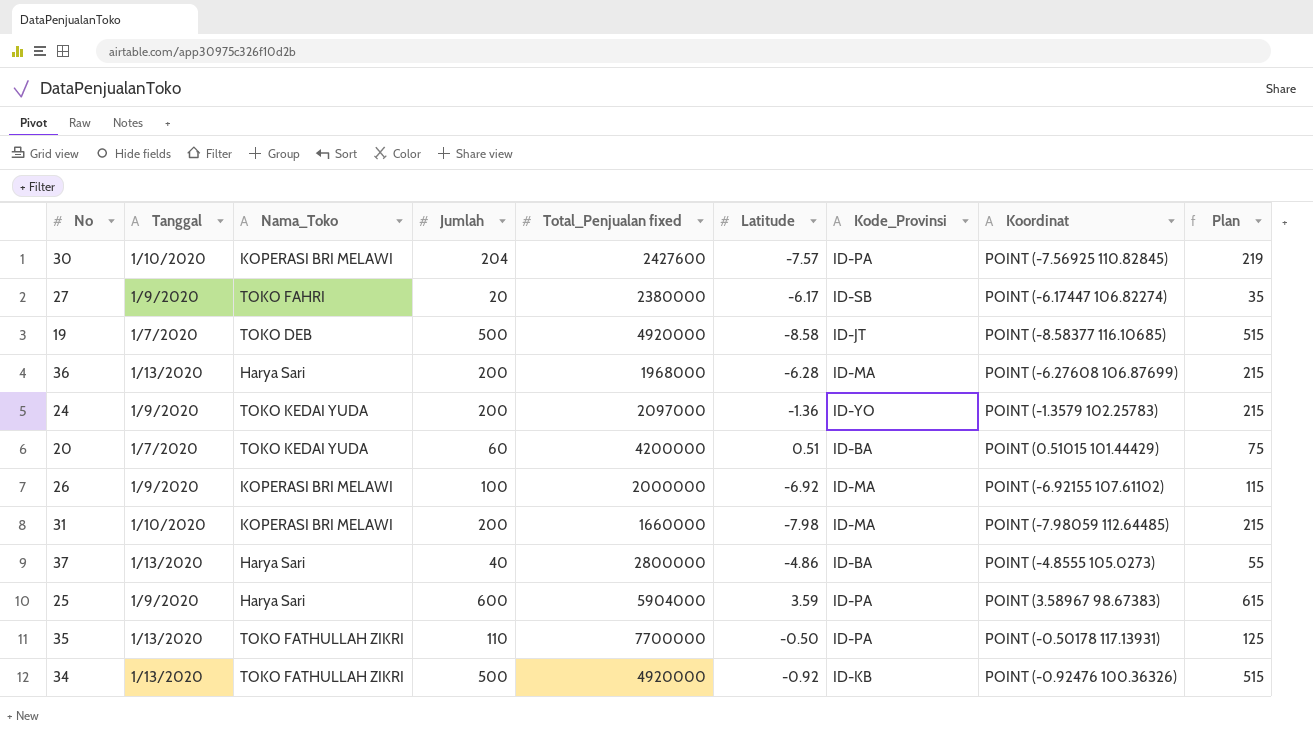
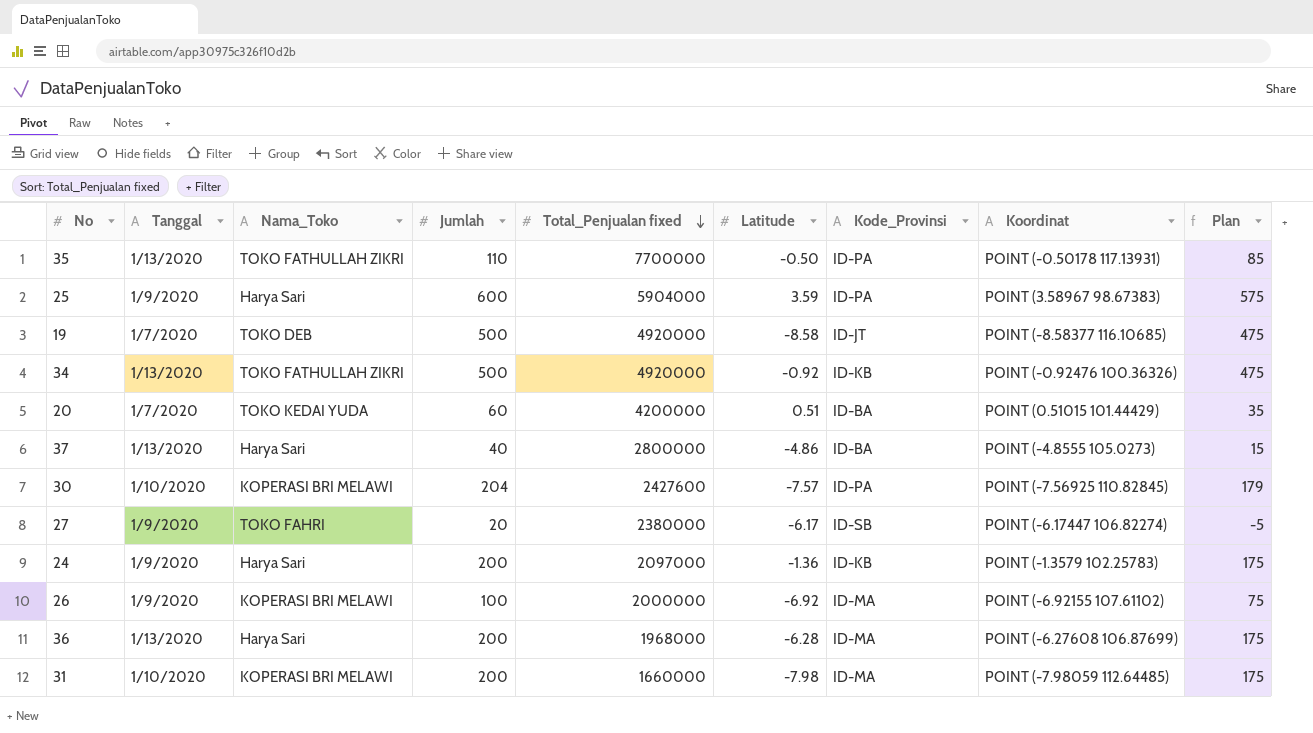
row order: none -> Total_Penjualan fixed descending
column Plan | formula: [Jumlah] + 15 -> [Jumlah] - 25
24 | Nama_Toko: TOKO KEDAI YUDA -> Harya Sari
24 | Kode_Provinsi: ID-YO -> ID-KB

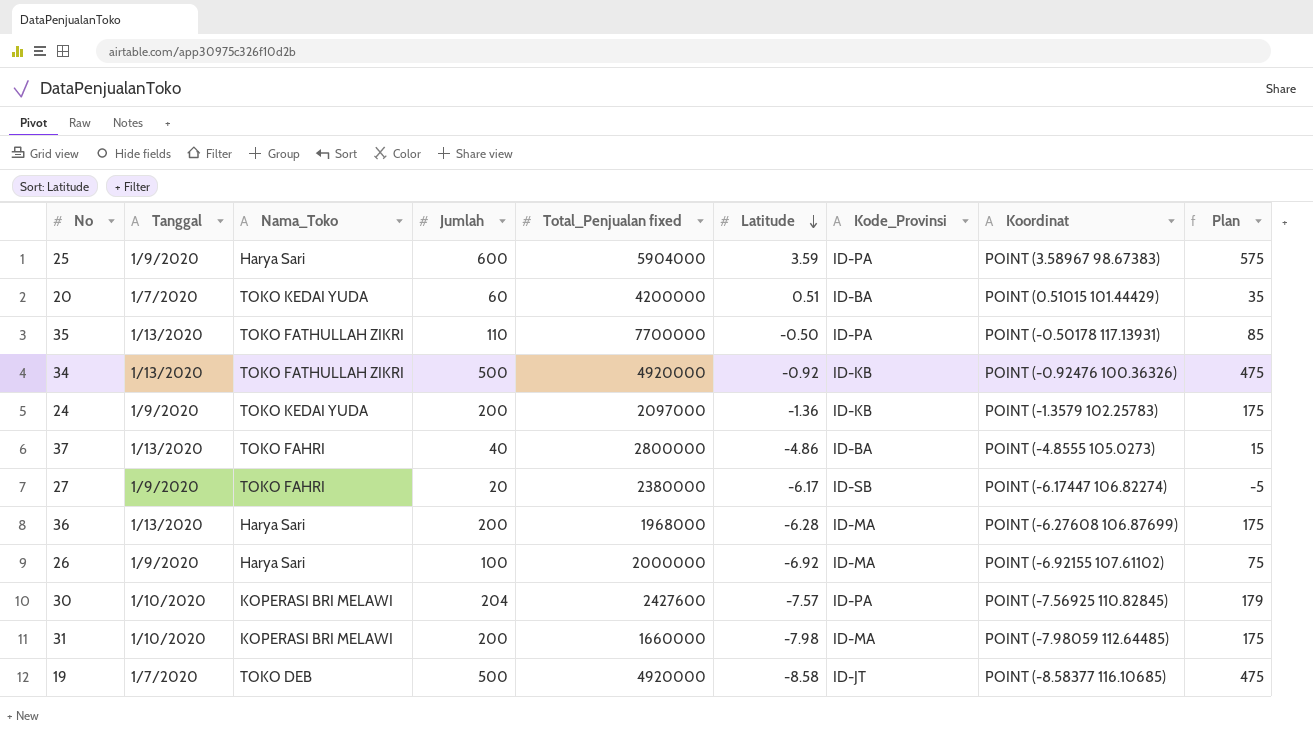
row order: Total_Penjualan fixed descending -> Latitude descending
24 | Nama_Toko: Harya Sari -> TOKO KEDAI YUDA
37 | Nama_Toko: Harya Sari -> TOKO FAHRI
26 | Nama_Toko: KOPERASI BRI MELAWI -> Harya Sari

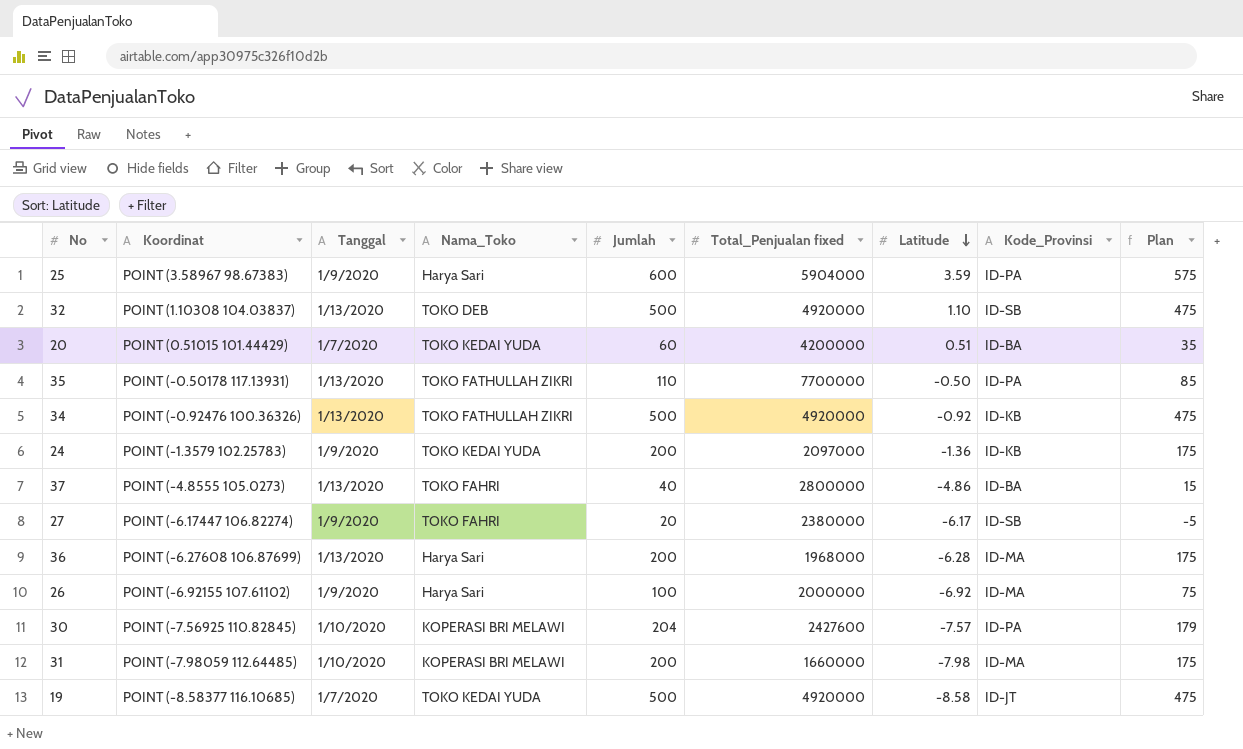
column Koordinat | position: 8 -> 2
row 32: none -> POINT (1.10308 104.03837) | 1/13/2020 | TOKO DEB | 500 | 4920000 | 1.10 | ID-SB | 475
19 | Nama_Toko: TOKO DEB -> TOKO KEDAI YUDA

